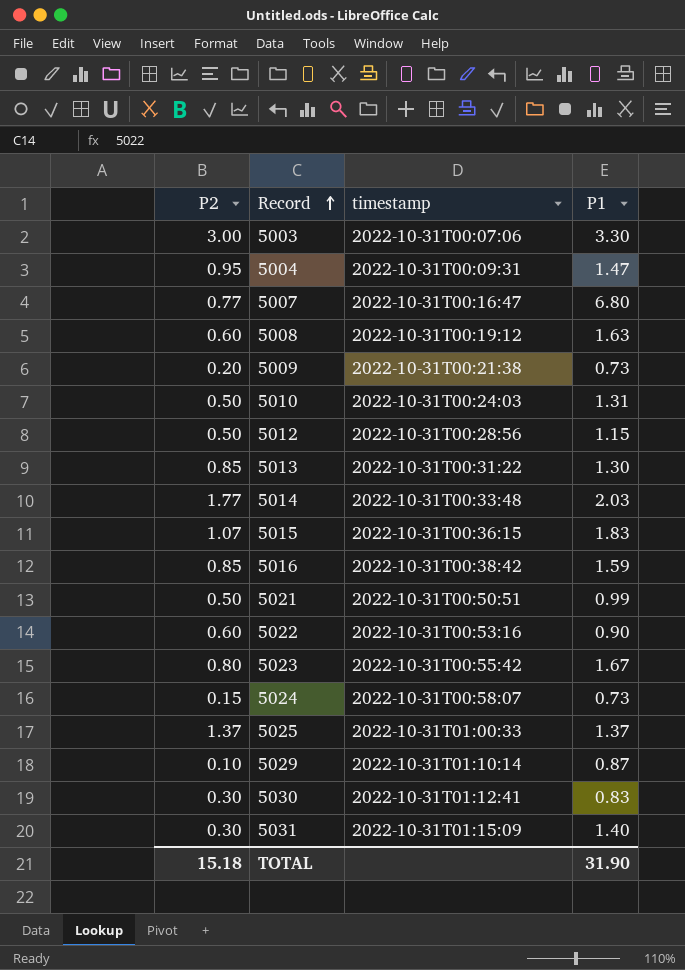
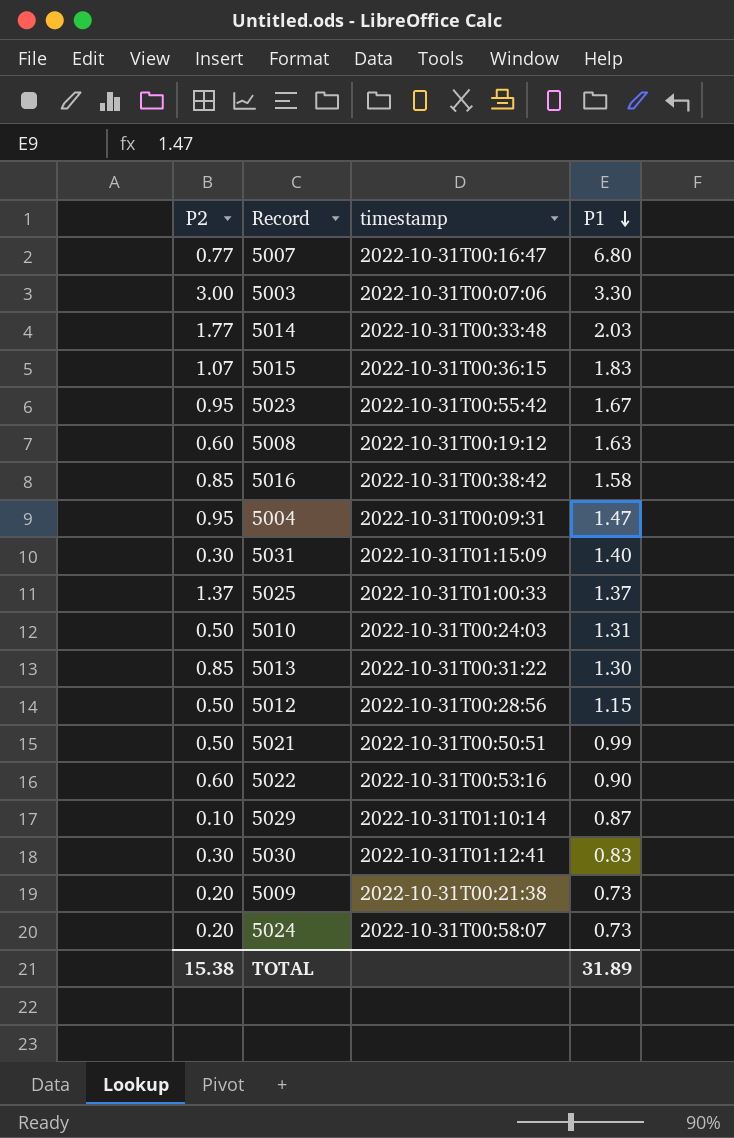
row order: Record ascending -> P1 descending
5023 | P2: 0.80 -> 0.95
5016 | P1: 1.59 -> 1.58
5024 | P2: 0.15 -> 0.20
TOTAL | P2: 15.18 -> 15.38
TOTAL | P1: 31.90 -> 31.89

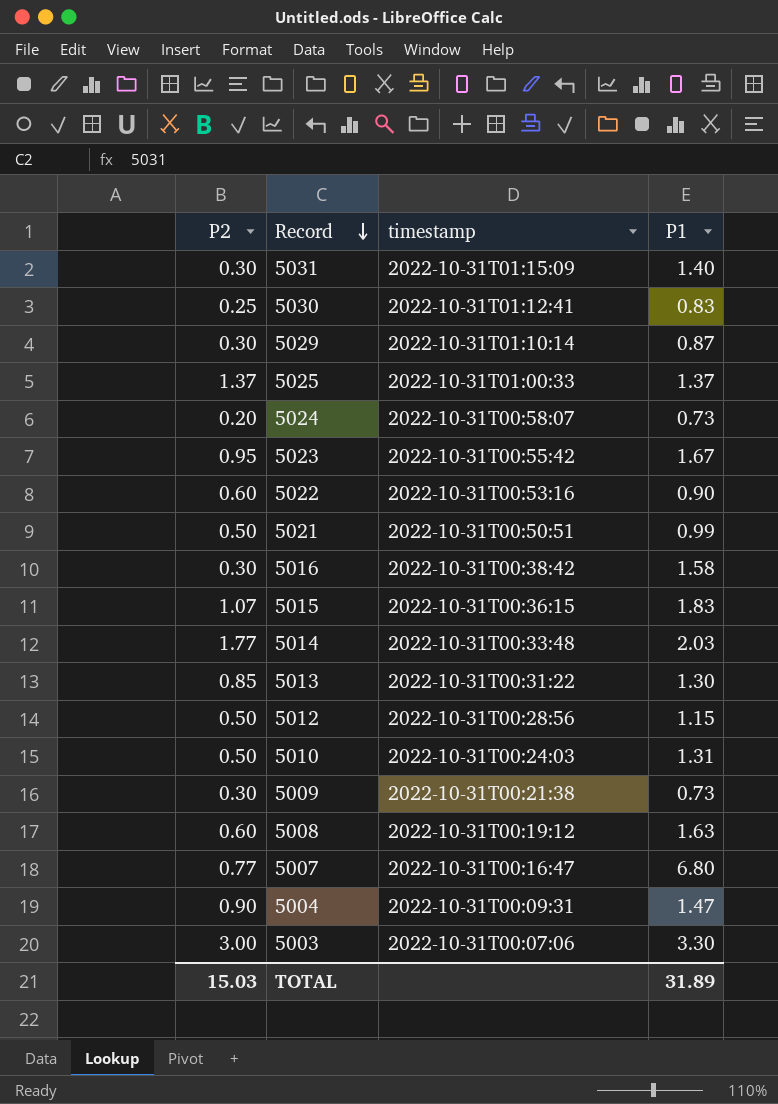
row order: P1 descending -> Record descending
5030 | P2: 0.30 -> 0.25
5029 | P2: 0.10 -> 0.30
5016 | P2: 0.85 -> 0.30
5009 | P2: 0.20 -> 0.30
5004 | P2: 0.95 -> 0.90
TOTAL | P2: 15.38 -> 15.03

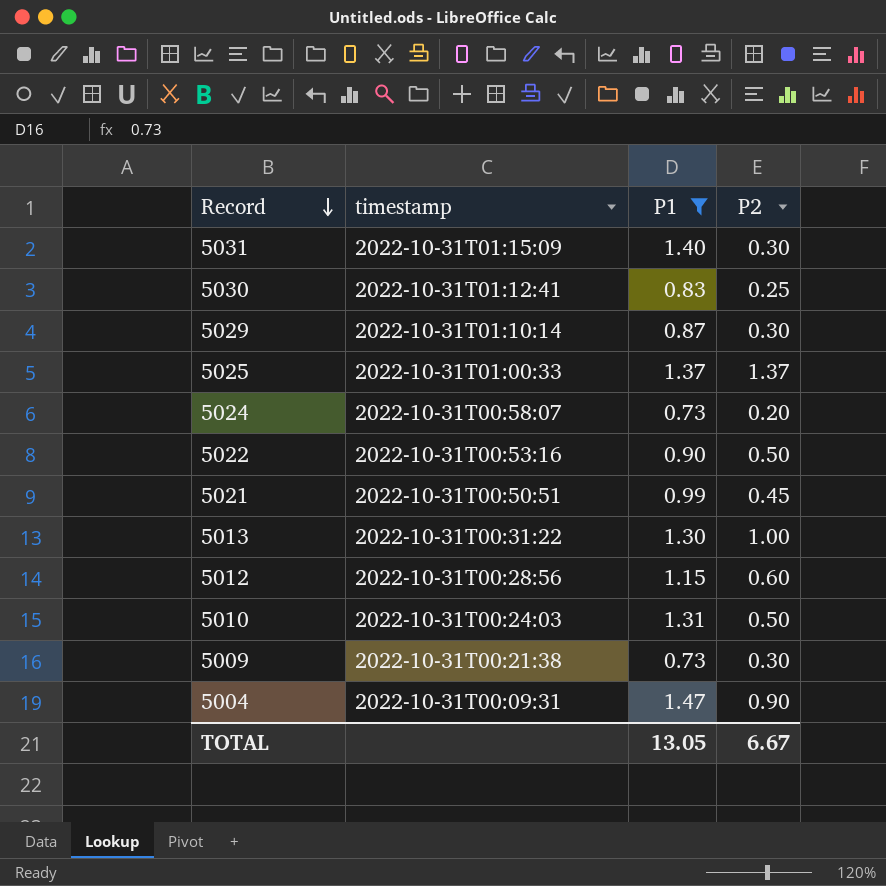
filter: none -> P1 <= 1.47
column P2 | position: 1 -> 4
5022 | P2: 0.60 -> 0.50
5021 | P2: 0.50 -> 0.45
5013 | P2: 0.85 -> 1.00
5012 | P2: 0.50 -> 0.60
TOTAL | P1: 31.89 -> 13.05
TOTAL | P2: 15.03 -> 6.67

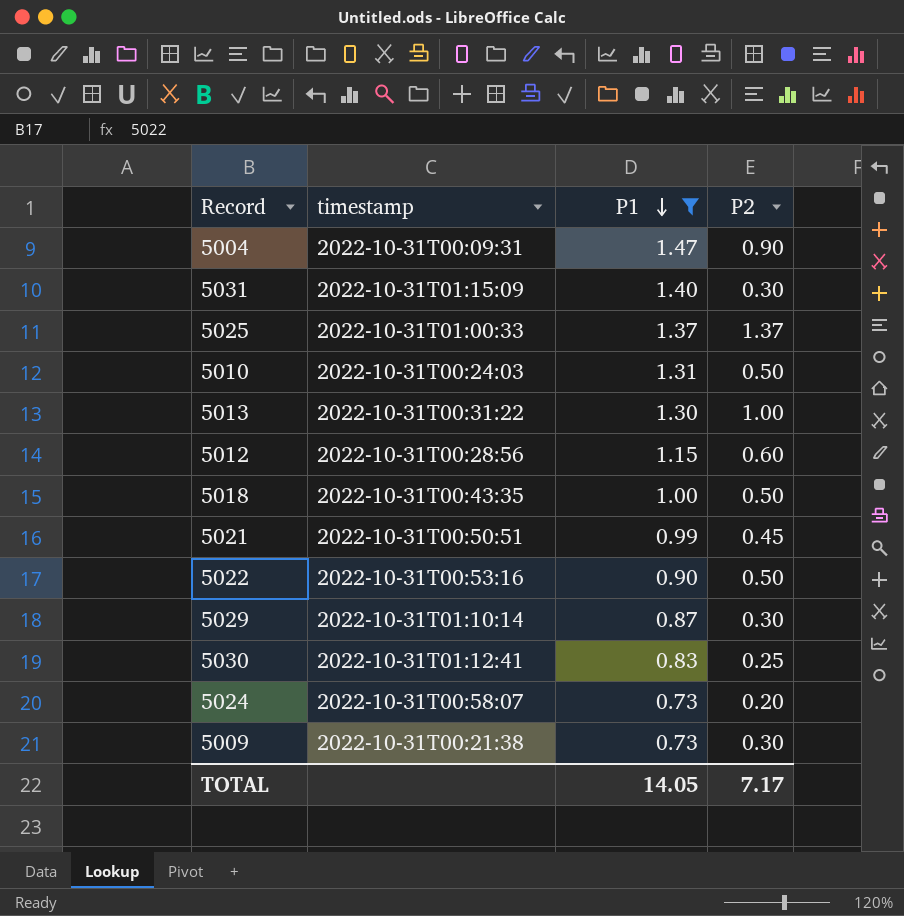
row order: Record descending -> P1 descending
row 5018: none -> 2022-10-31T00:43:35 | 1.00 | 0.50
TOTAL | P1: 13.05 -> 14.05
TOTAL | P2: 6.67 -> 7.17

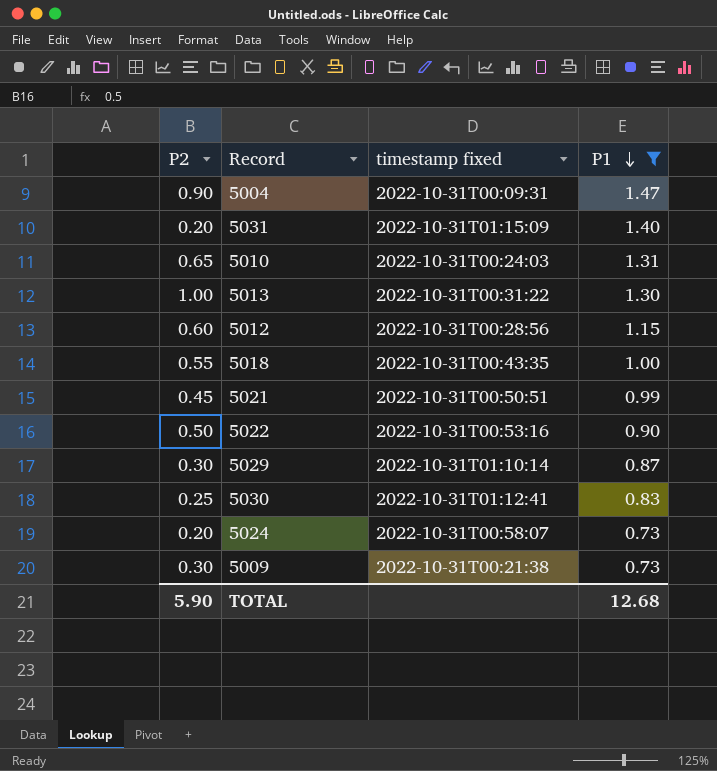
column P2 | position: 4 -> 1
column name: timestamp -> timestamp fixed
row 5025: 2022-10-31T01:00:33 | 1.37 | 1.37 -> none
5031 | P2: 0.30 -> 0.20
5010 | P2: 0.50 -> 0.65
5018 | P2: 0.50 -> 0.55
TOTAL | P2: 7.17 -> 5.90
TOTAL | P1: 14.05 -> 12.68

